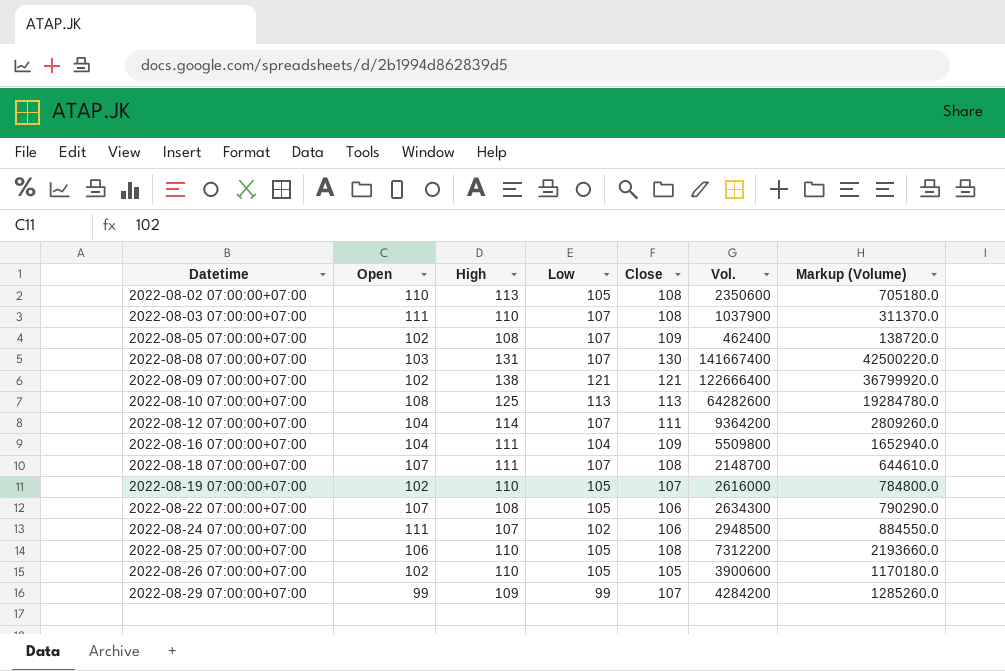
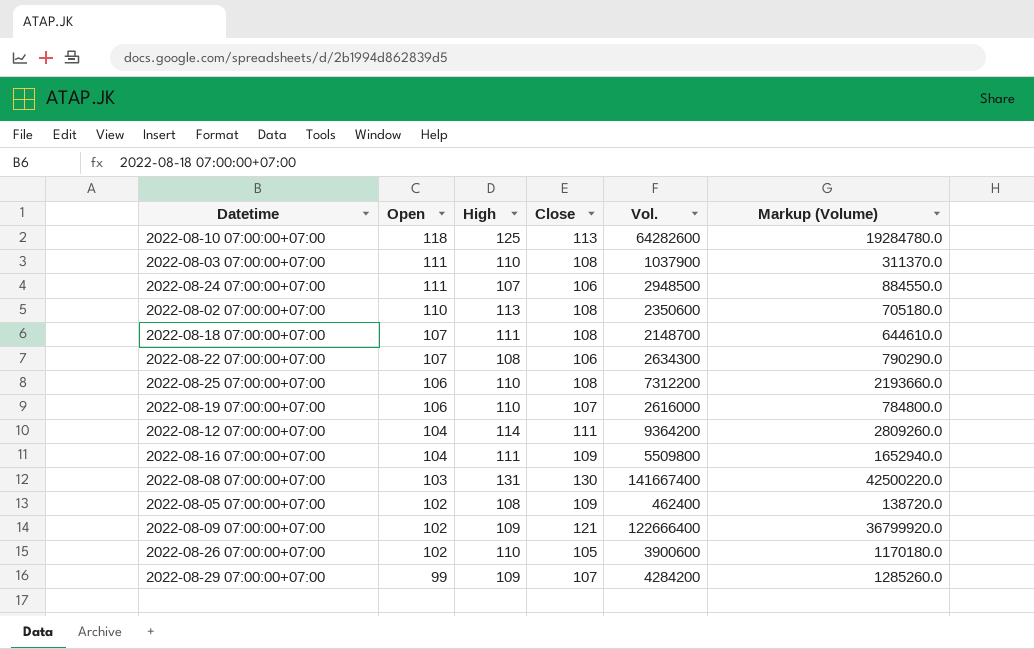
row order: Datetime ascending -> Open descending
column Low | position: 4 -> none
2022-08-10 07:00:00+07:00 | Open: 108 -> 118
2022-08-19 07:00:00+07:00 | Open: 102 -> 106
2022-08-09 07:00:00+07:00 | High: 138 -> 109

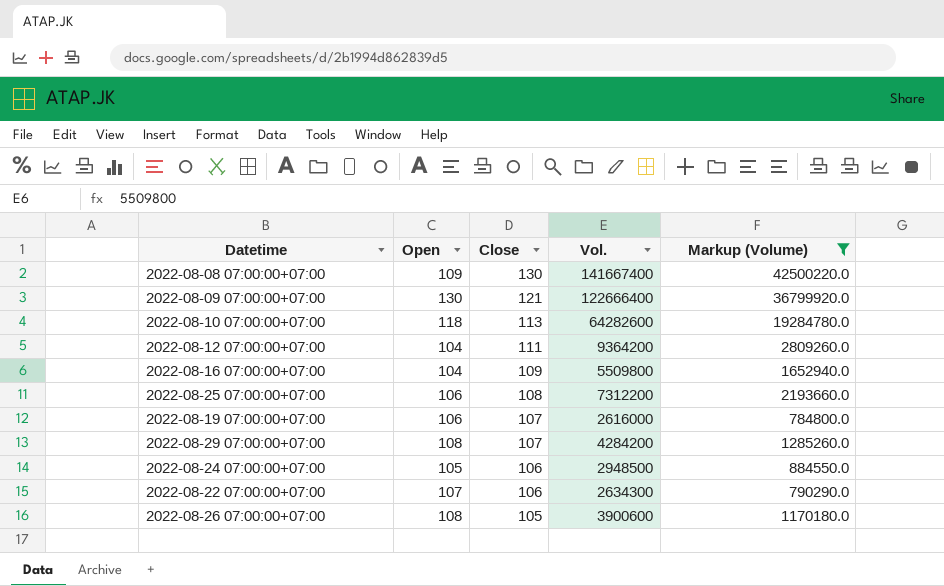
filter: none -> Markup (Volume) >= 784800.0
row order: Open descending -> Close descending
column High | position: 3 -> none
2022-08-08 07:00:00+07:00 | Open: 103 -> 109
2022-08-09 07:00:00+07:00 | Open: 102 -> 130
2022-08-29 07:00:00+07:00 | Open: 99 -> 108
2022-08-24 07:00:00+07:00 | Open: 111 -> 105
2022-08-26 07:00:00+07:00 | Open: 102 -> 108

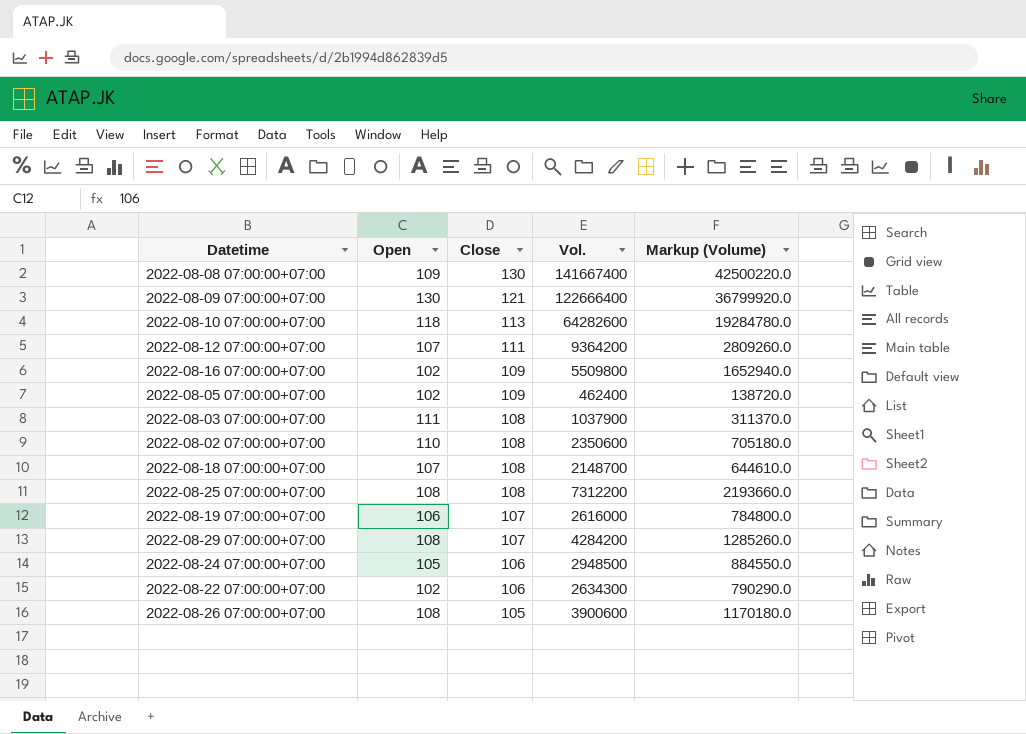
filter: Markup (Volume) >= 784800.0 -> none
2022-08-12 07:00:00+07:00 | Open: 104 -> 107
2022-08-16 07:00:00+07:00 | Open: 104 -> 102
2022-08-25 07:00:00+07:00 | Open: 106 -> 108
2022-08-22 07:00:00+07:00 | Open: 107 -> 102

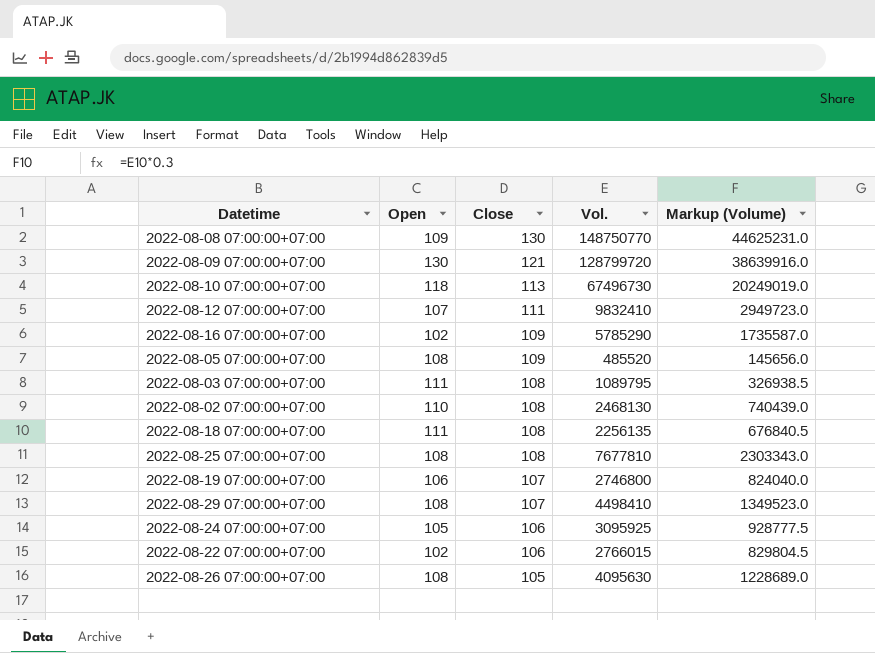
2022-08-08 07:00:00+07:00 | Vol.: 141667400 -> 148750770
2022-08-08 07:00:00+07:00 | Markup (Volume): 42500220.0 -> 44625231.0
2022-08-09 07:00:00+07:00 | Vol.: 122666400 -> 128799720
2022-08-09 07:00:00+07:00 | Markup (Volume): 36799920.0 -> 38639916.0
2022-08-10 07:00:00+07:00 | Vol.: 64282600 -> 67496730
2022-08-10 07:00:00+07:00 | Markup (Volume): 19284780.0 -> 20249019.0
2022-08-12 07:00:00+07:00 | Vol.: 9364200 -> 9832410
2022-08-12 07:00:00+07:00 | Markup (Volume): 2809260.0 -> 2949723.0
2022-08-16 07:00:00+07:00 | Vol.: 5509800 -> 5785290
2022-08-16 07:00:00+07:00 | Markup (Volume): 1652940.0 -> 1735587.0
2022-08-05 07:00:00+07:00 | Open: 102 -> 108
2022-08-05 07:00:00+07:00 | Vol.: 462400 -> 485520
2022-08-05 07:00:00+07:00 | Markup (Volume): 138720.0 -> 145656.0
2022-08-03 07:00:00+07:00 | Vol.: 1037900 -> 1089795
2022-08-03 07:00:00+07:00 | Markup (Volume): 311370.0 -> 326938.5
2022-08-02 07:00:00+07:00 | Vol.: 2350600 -> 2468130
2022-08-02 07:00:00+07:00 | Markup (Volume): 705180.0 -> 740439.0
2022-08-18 07:00:00+07:00 | Open: 107 -> 111
2022-08-18 07:00:00+07:00 | Vol.: 2148700 -> 2256135
2022-08-18 07:00:00+07:00 | Markup (Volume): 644610.0 -> 676840.5
2022-08-25 07:00:00+07:00 | Vol.: 7312200 -> 7677810
2022-08-25 07:00:00+07:00 | Markup (Volume): 2193660.0 -> 2303343.0
2022-08-19 07:00:00+07:00 | Vol.: 2616000 -> 2746800
2022-08-19 07:00:00+07:00 | Markup (Volume): 784800.0 -> 824040.0
2022-08-29 07:00:00+07:00 | Vol.: 4284200 -> 4498410
2022-08-29 07:00:00+07:00 | Markup (Volume): 1285260.0 -> 1349523.0
2022-08-24 07:00:00+07:00 | Vol.: 2948500 -> 3095925
2022-08-24 07:00:00+07:00 | Markup (Volume): 884550.0 -> 928777.5
2022-08-22 07:00:00+07:00 | Vol.: 2634300 -> 2766015
2022-08-22 07:00:00+07:00 | Markup (Volume): 790290.0 -> 829804.5
2022-08-26 07:00:00+07:00 | Vol.: 3900600 -> 4095630
2022-08-26 07:00:00+07:00 | Markup (Volume): 1170180.0 -> 1228689.0

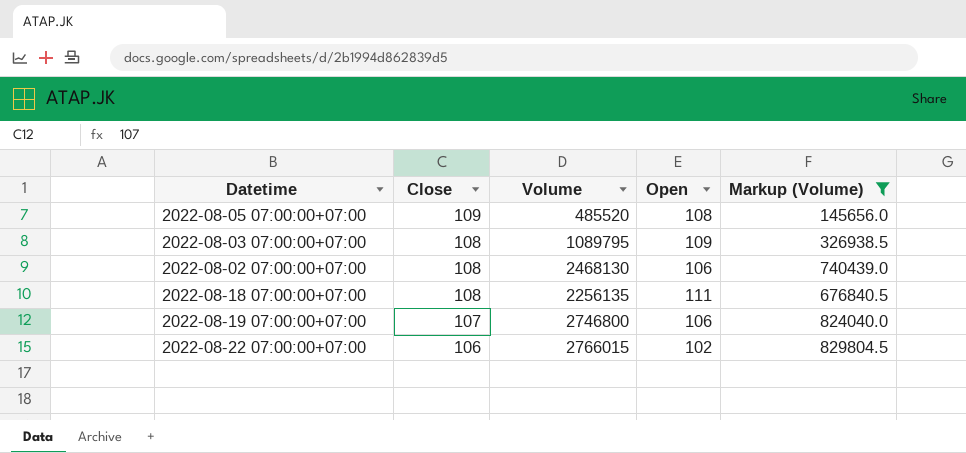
filter: none -> Markup (Volume) <= 829804.5
column name: Vol. -> Volume
column Open | position: 2 -> 4
2022-08-03 07:00:00+07:00 | Open: 111 -> 109
2022-08-02 07:00:00+07:00 | Open: 110 -> 106

